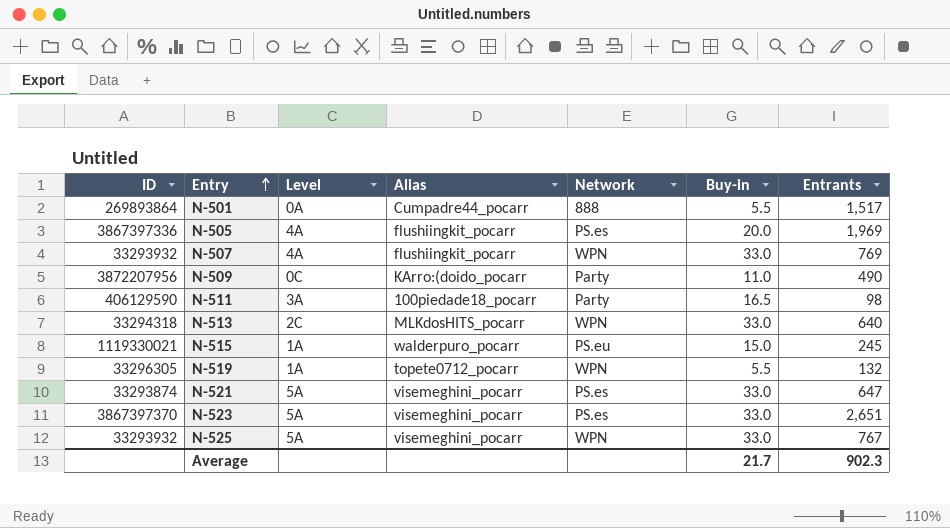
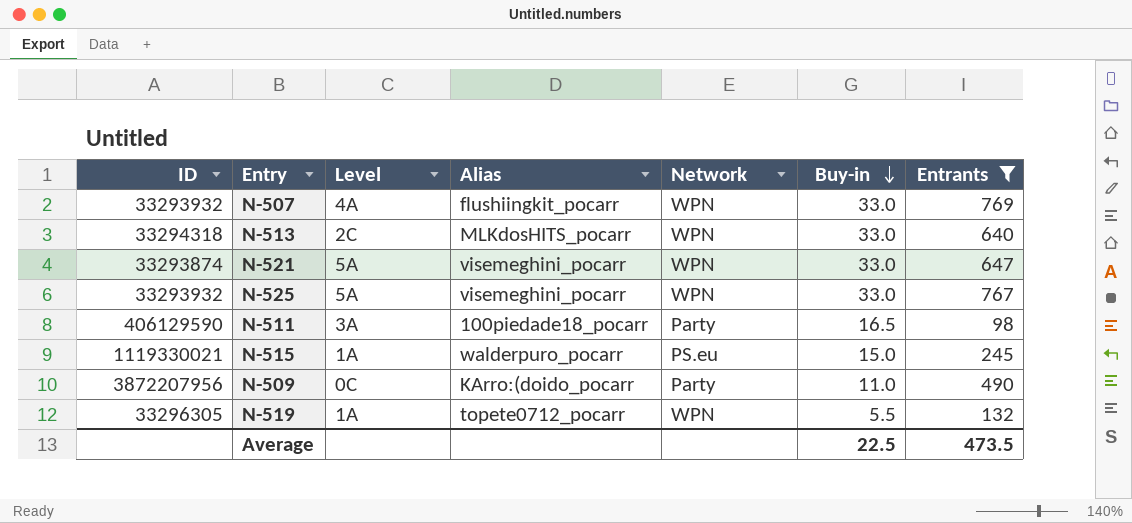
filter: none -> Entrants <= 769
row order: Entry ascending -> Buy-in descending
N-521 | Network: PS.es -> WPN
Average | Buy-in: 21.7 -> 22.5
Average | Entrants: 902.3 -> 473.5

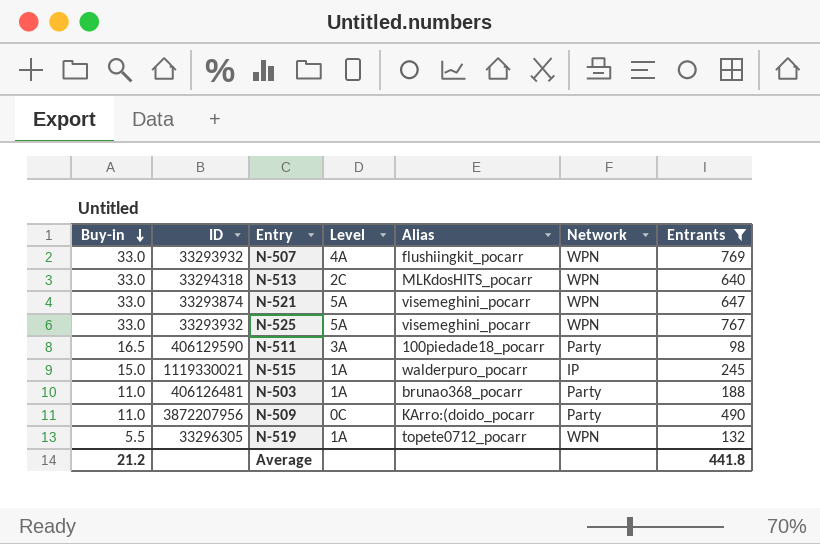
column Buy-in | position: 6 -> 1
N-515 | Network: PS.eu -> IP
row N-503: none -> 11.0 | 406126481 | 1A | brunao368_pocarr | Party | 188
Average | Buy-in: 22.5 -> 21.2
Average | Entrants: 473.5 -> 441.8

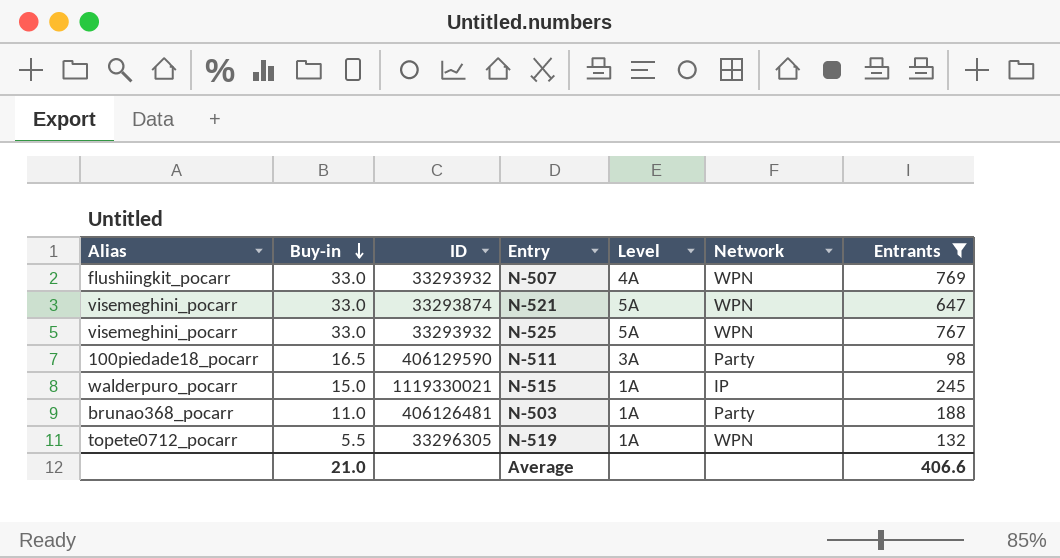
column Alias | position: 5 -> 1
row N-513: 33.0 | 33294318 | 2C | MLKdosHITS_pocarr | WPN | 640 -> none
row N-509: 11.0 | 3872207956 | 0C | KArro:(doido_pocarr | Party | 490 -> none
Average | Buy-in: 21.2 -> 21.0
Average | Entrants: 441.8 -> 406.6

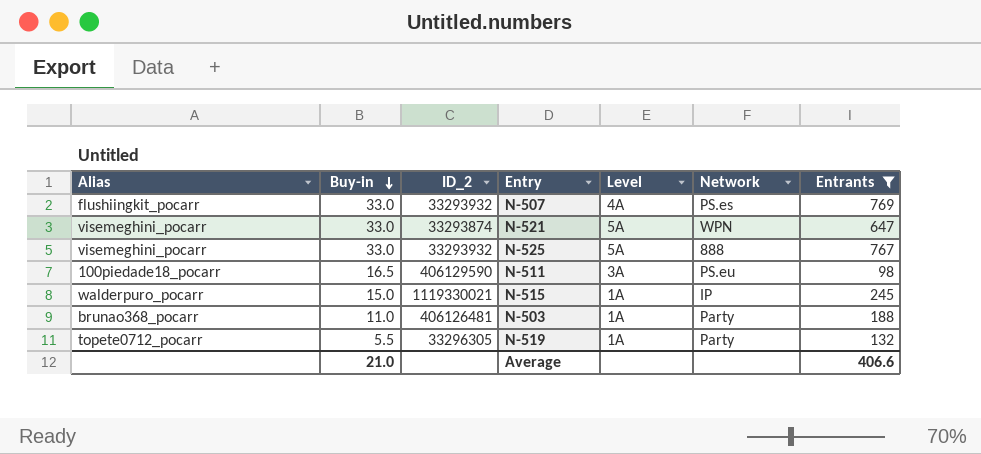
column name: ID -> ID_2
N-507 | Network: WPN -> PS.es
N-525 | Network: WPN -> 888
N-511 | Network: Party -> PS.eu
N-519 | Network: WPN -> Party

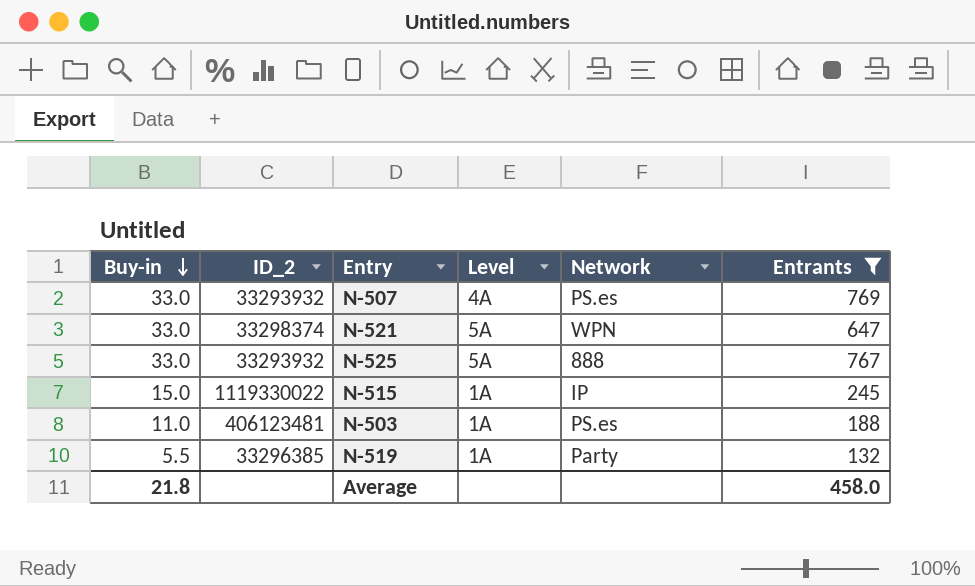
column Alias | position: 1 -> none
row N-511: 100piedade18_pocarr | 16.5 | 406129590 | 3A | PS.eu | 98 -> none
N-521 | ID_2: 33293874 -> 33298374
N-515 | ID_2: 1119330021 -> 1119330022
N-503 | ID_2: 406126481 -> 406123481
N-503 | Network: Party -> PS.es
N-519 | ID_2: 33296305 -> 33296385
Average | Buy-in: 21.0 -> 21.8
Average | Entrants: 406.6 -> 458.0

